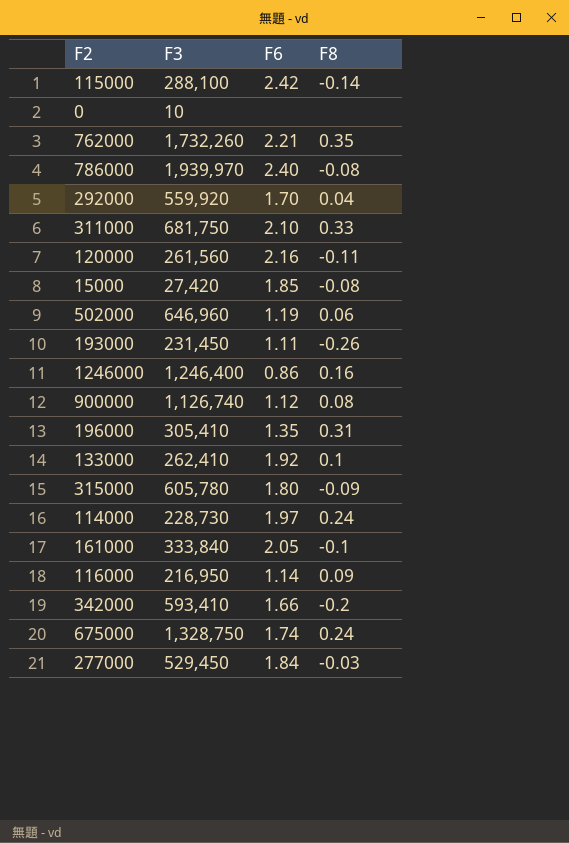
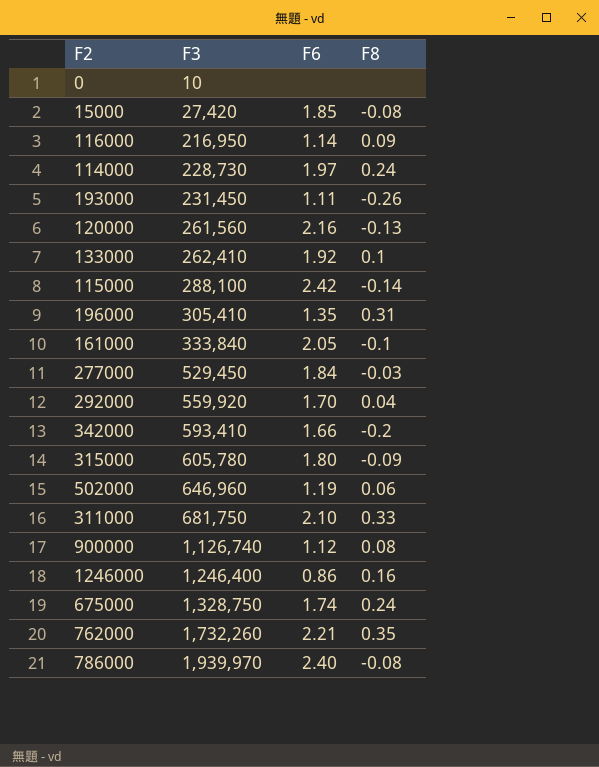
row order: none -> F3 ascending
120000 | F8: -0.11 -> -0.13

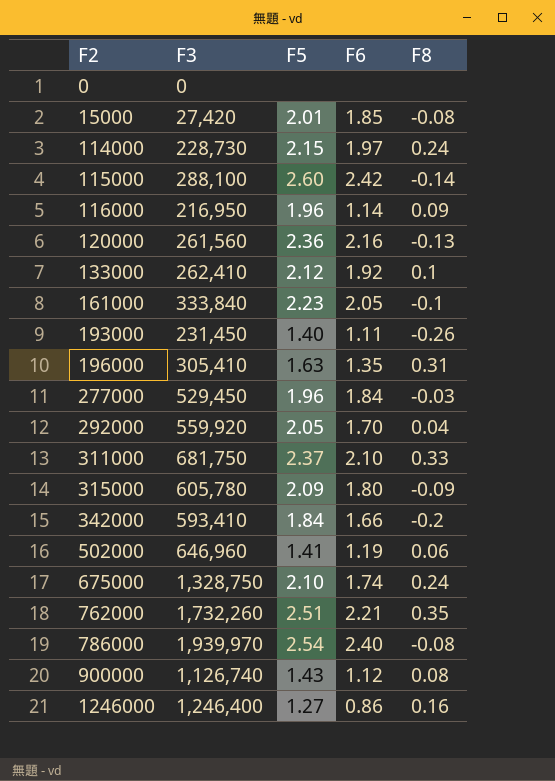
row order: F3 ascending -> F2 ascending
column F5 | position: none -> 3
0 | F3: 10 -> 0

